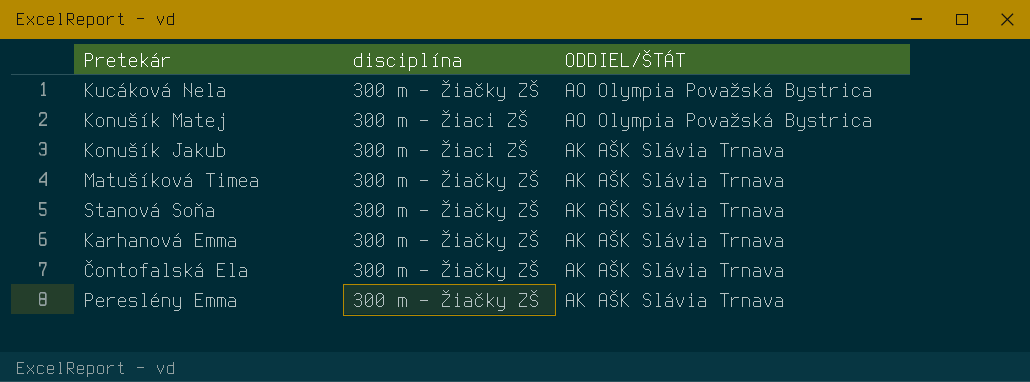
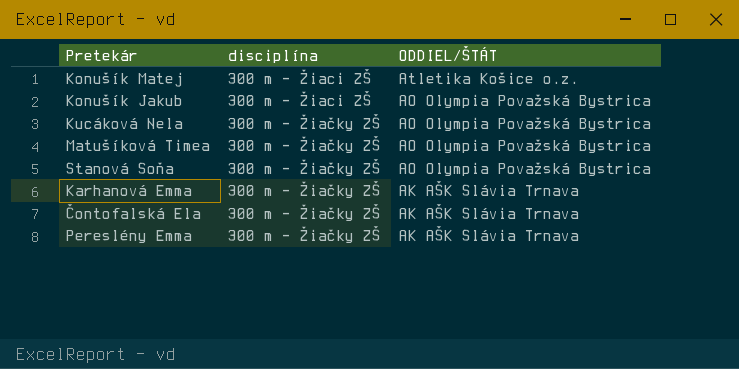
row order: ODDIEL/ŠTÁT descending -> disciplína ascending
Konušík Matej | ODDIEL/ŠTÁT: AO Olympia Považská Bystrica -> Atletika Košice o.z.
Konušík Jakub | ODDIEL/ŠTÁT: AK AŠK Slávia Trnava -> AO Olympia Považská Bystrica
Matušíková Timea | ODDIEL/ŠTÁT: AK AŠK Slávia Trnava -> AO Olympia Považská Bystrica
Stanová Soňa | ODDIEL/ŠTÁT: AK AŠK Slávia Trnava -> AO Olympia Považská Bystrica

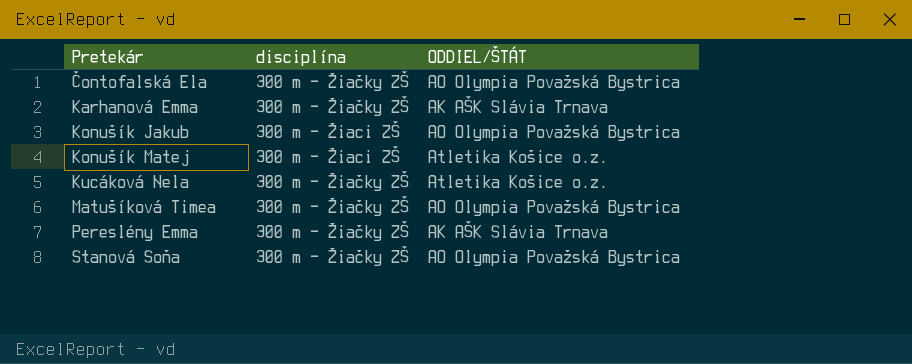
row order: disciplína ascending -> Pretekár ascending
Čontofalská Ela | ODDIEL/ŠTÁT: AK AŠK Slávia Trnava -> AO Olympia Považská Bystrica
Kucáková Nela | ODDIEL/ŠTÁT: AO Olympia Považská Bystrica -> Atletika Košice o.z.

